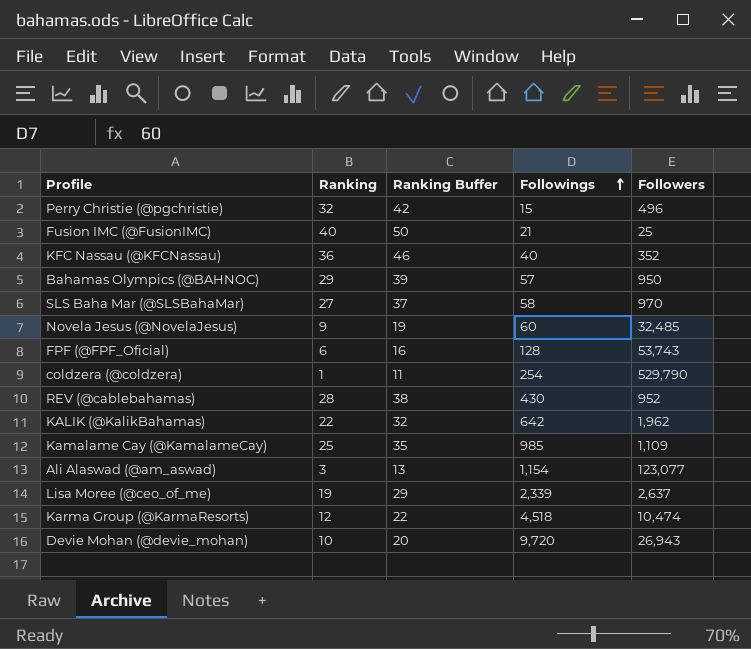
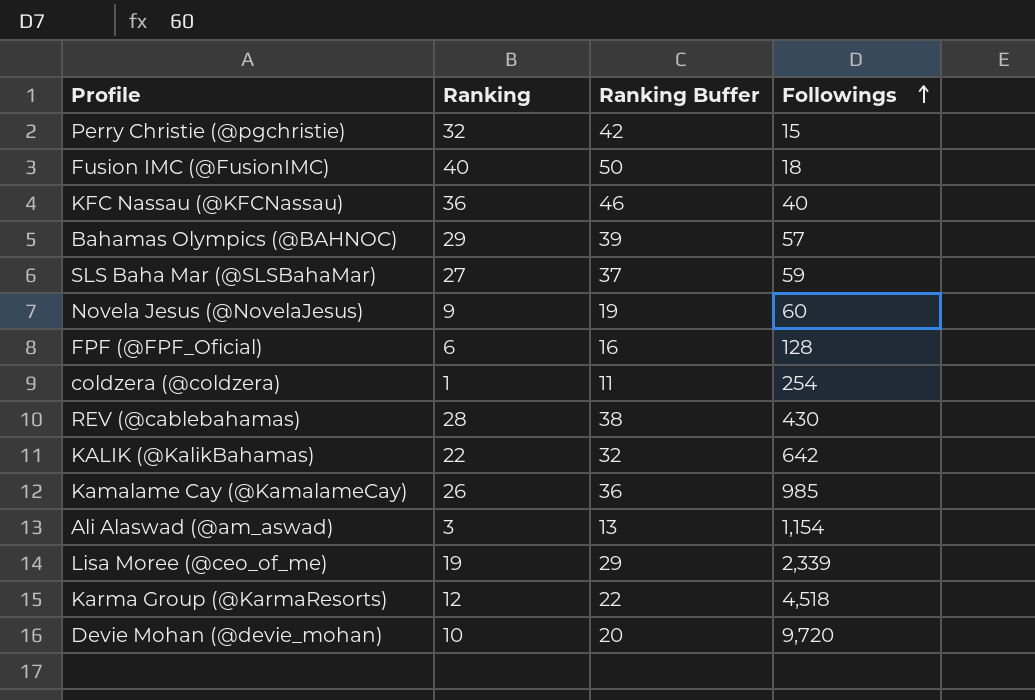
column Followers | position: 5 -> none
Fusion IMC (@FusionIMC) | Followings: 21 -> 18
SLS Baha Mar (@SLSBahaMar) | Followings: 58 -> 59
Kamalame Cay (@KamalameCay) | Ranking: 25 -> 26
Kamalame Cay (@KamalameCay) | Ranking Buffer: 35 -> 36

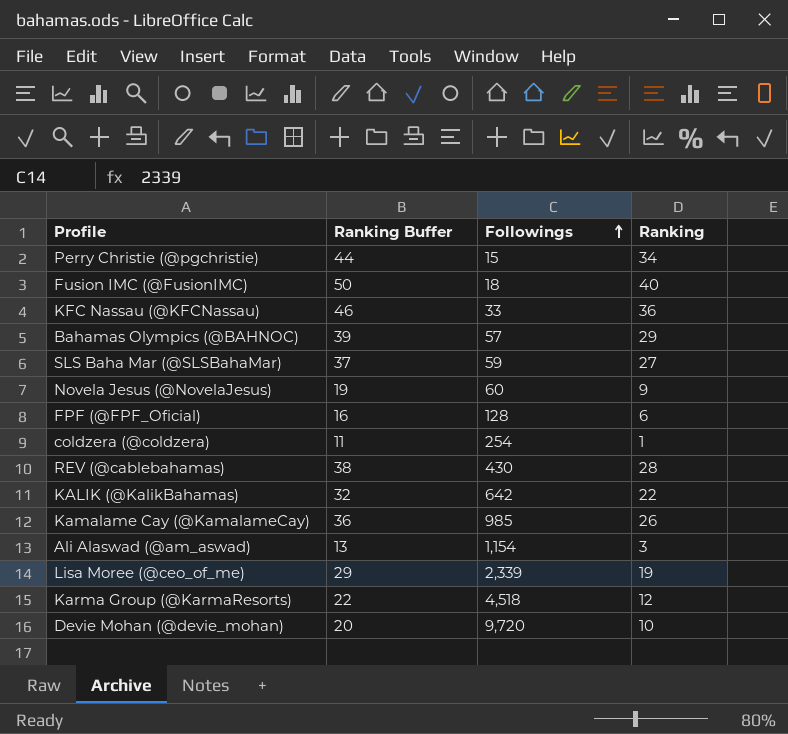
column Ranking | position: 2 -> 4
Perry Christie (@pgchristie) | Ranking Buffer: 42 -> 44
Perry Christie (@pgchristie) | Ranking: 32 -> 34
KFC Nassau (@KFCNassau) | Followings: 40 -> 33

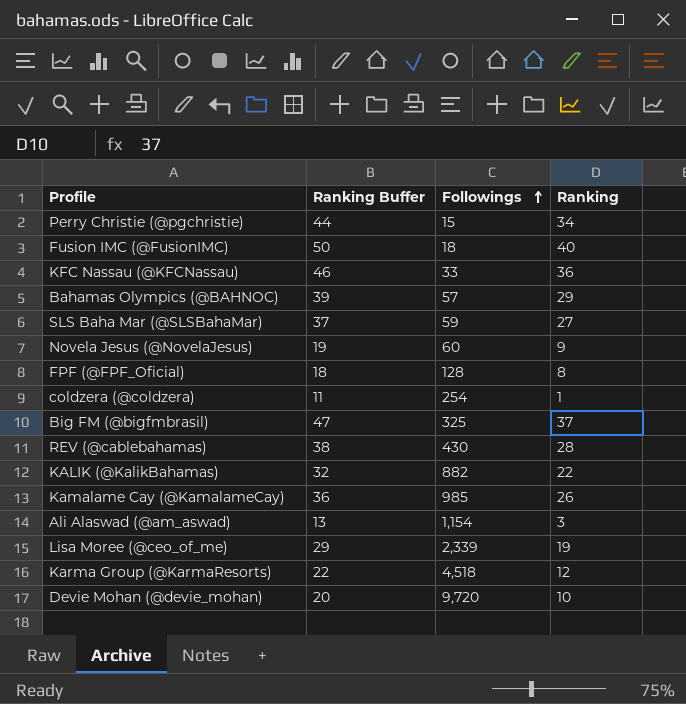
FPF (@FPF_Oficial) | Ranking Buffer: 16 -> 18
FPF (@FPF_Oficial) | Ranking: 6 -> 8
row Big FM (@bigfmbrasil): none -> 47 | 325 | 37
KALIK (@KalikBahamas) | Followings: 642 -> 882

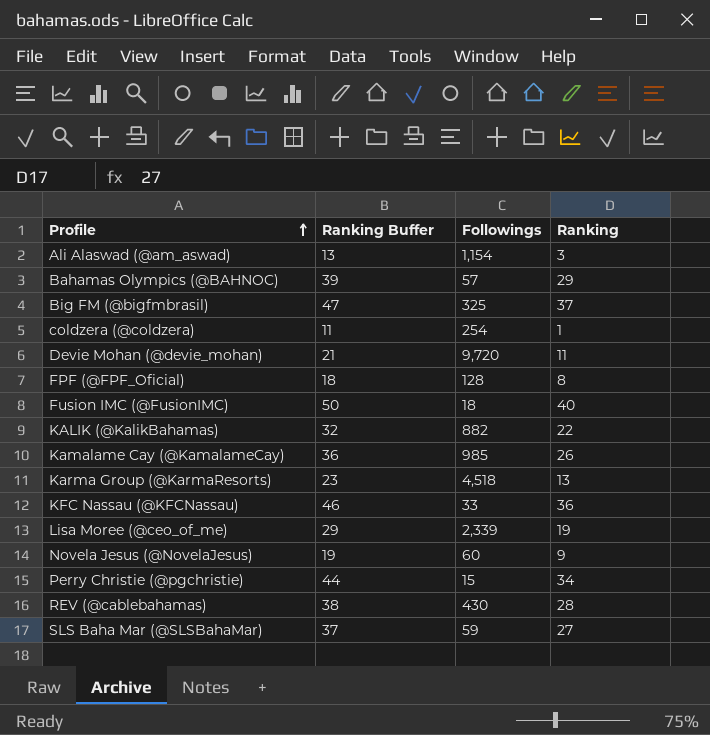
row order: Followings ascending -> Profile ascending
Devie Mohan (@devie_mohan) | Ranking Buffer: 20 -> 21
Devie Mohan (@devie_mohan) | Ranking: 10 -> 11
Karma Group (@KarmaResorts) | Ranking Buffer: 22 -> 23
Karma Group (@KarmaResorts) | Ranking: 12 -> 13

